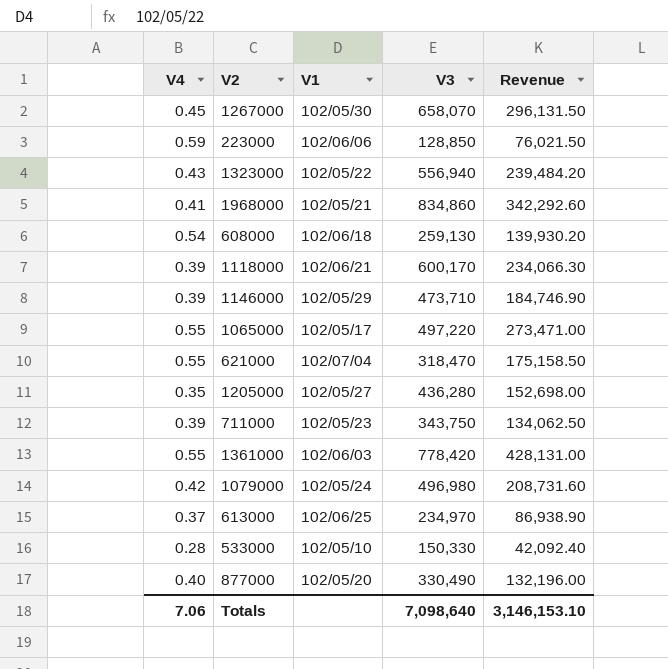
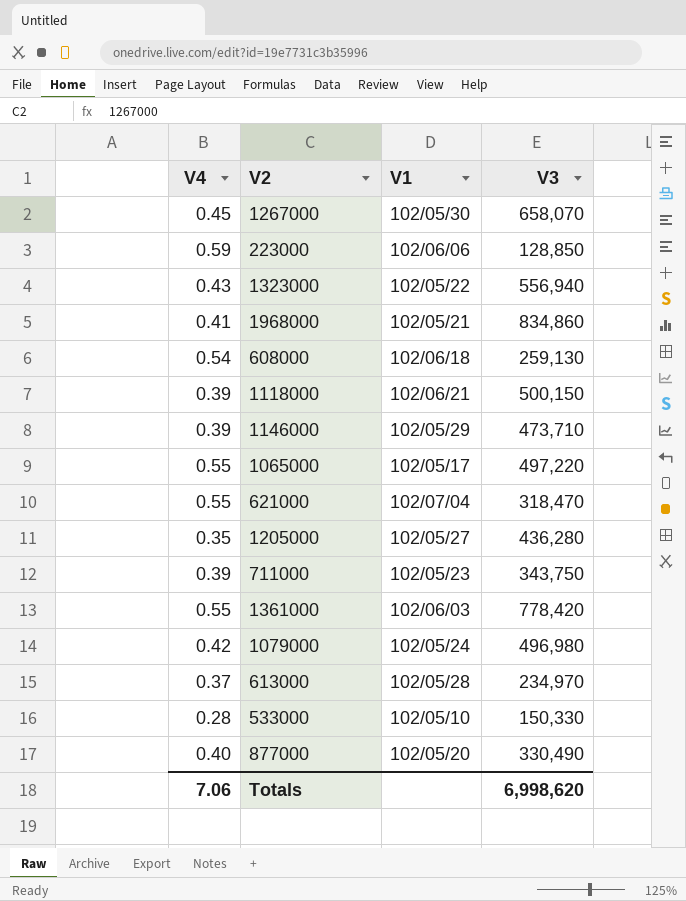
column Revenue | formula: [V4] * [V3] -> none
1118000 | V3: 600,170 -> 500,150
613000 | V1: 102/06/25 -> 102/05/28
Totals | V3: 7,098,640 -> 6,998,620

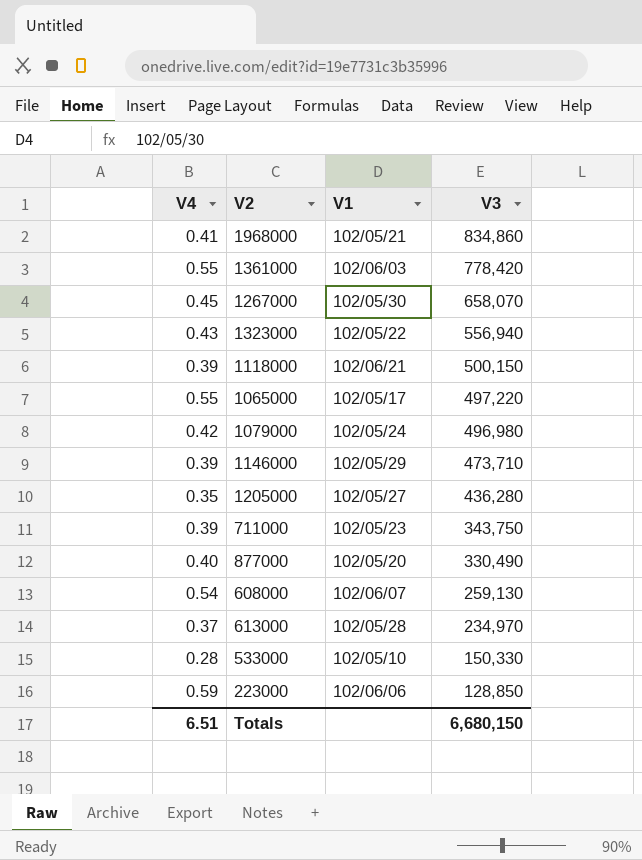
row order: none -> V3 descending
row 621000: 0.55 | 102/07/04 | 318,470 -> none
608000 | V1: 102/06/18 -> 102/06/07
Totals | V4: 7.06 -> 6.51
Totals | V3: 6,998,620 -> 6,680,150

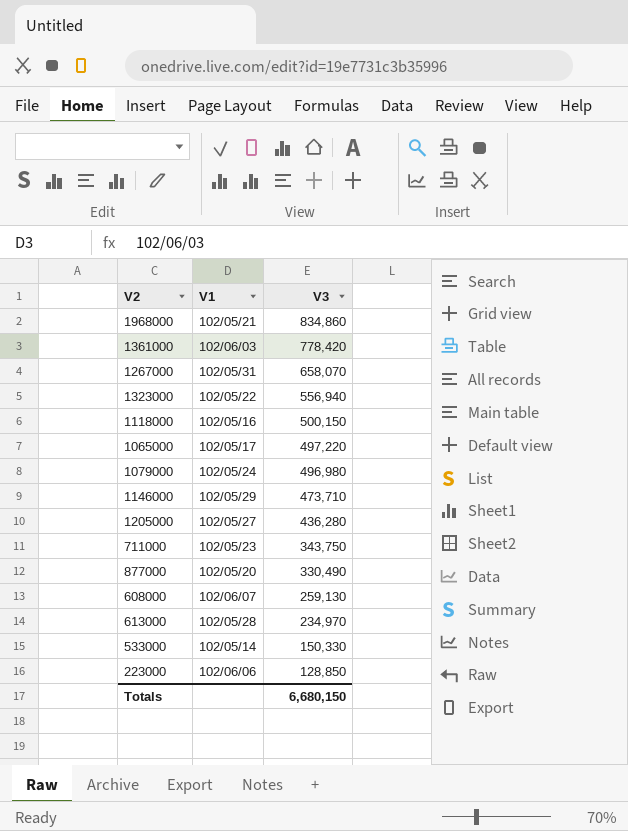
column V4 | position: 1 -> none
1267000 | V1: 102/05/30 -> 102/05/31
1118000 | V1: 102/06/21 -> 102/05/16
533000 | V1: 102/05/10 -> 102/05/14

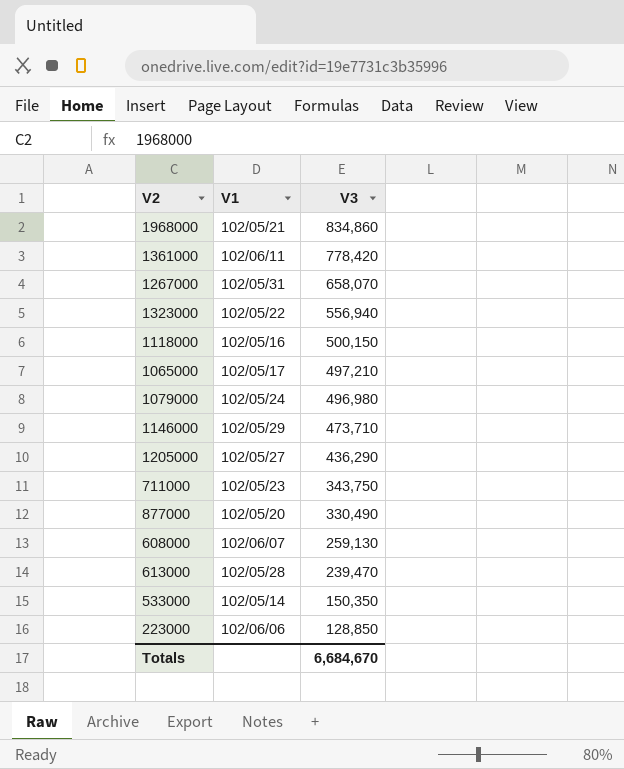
1361000 | V1: 102/06/03 -> 102/06/11
1065000 | V3: 497,220 -> 497,210
1205000 | V3: 436,280 -> 436,290
613000 | V3: 234,970 -> 239,470
533000 | V3: 150,330 -> 150,350
Totals | V3: 6,680,150 -> 6,684,670

